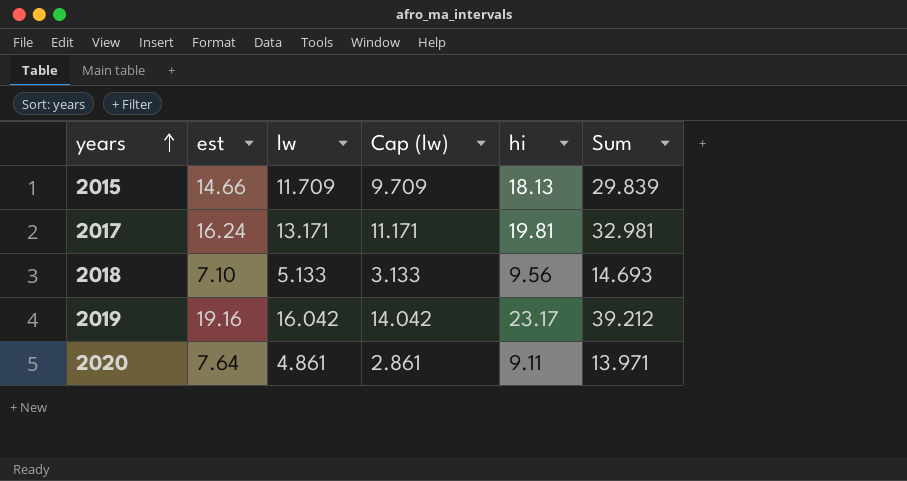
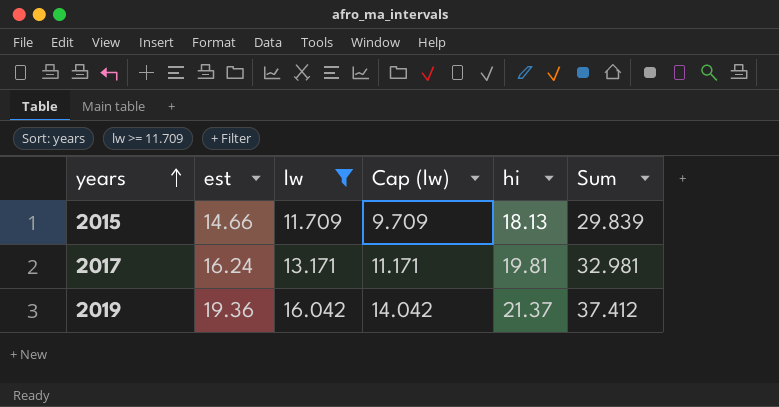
filter: none -> lw >= 11.709
2019 | est: 19.16 -> 19.36
2019 | hi: 23.17 -> 21.37
2019 | Sum: 39.212 -> 37.412

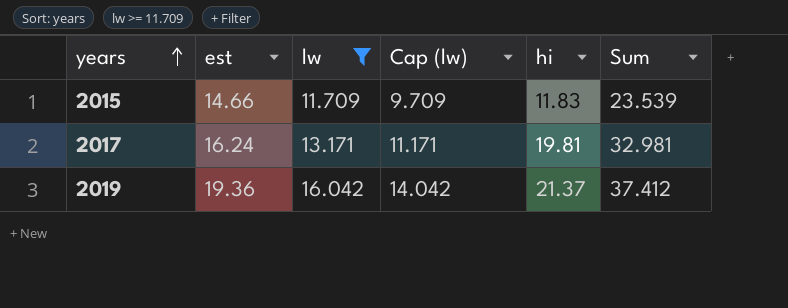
2015 | hi: 18.13 -> 11.83
2015 | Sum: 29.839 -> 23.539

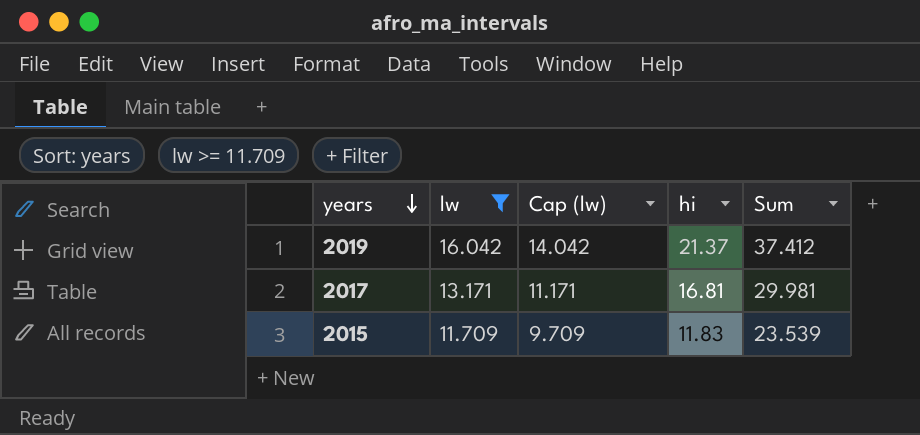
row order: years ascending -> years descending
column est | position: 2 -> none
2017 | hi: 19.81 -> 16.81
2017 | Sum: 32.981 -> 29.981

